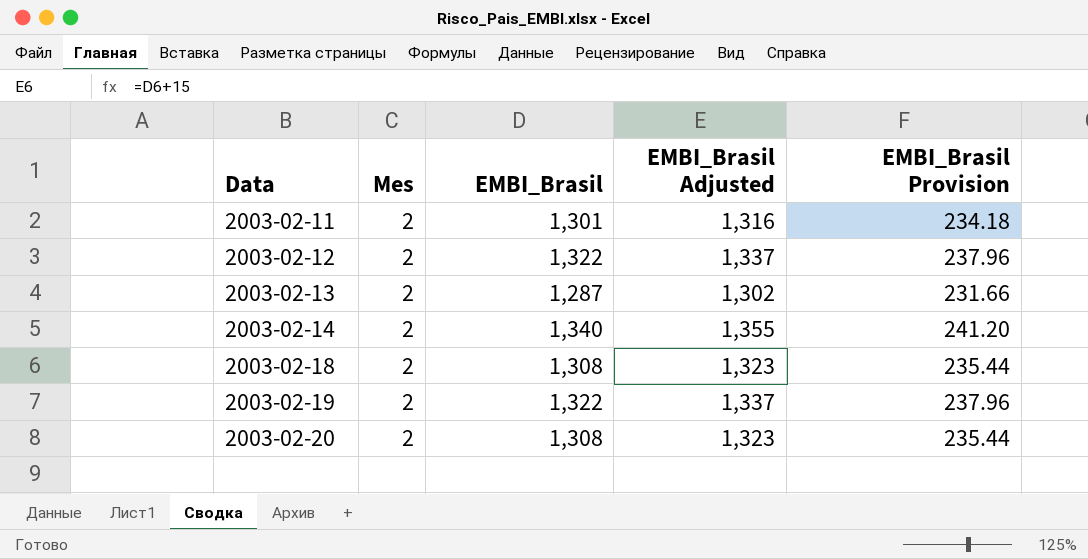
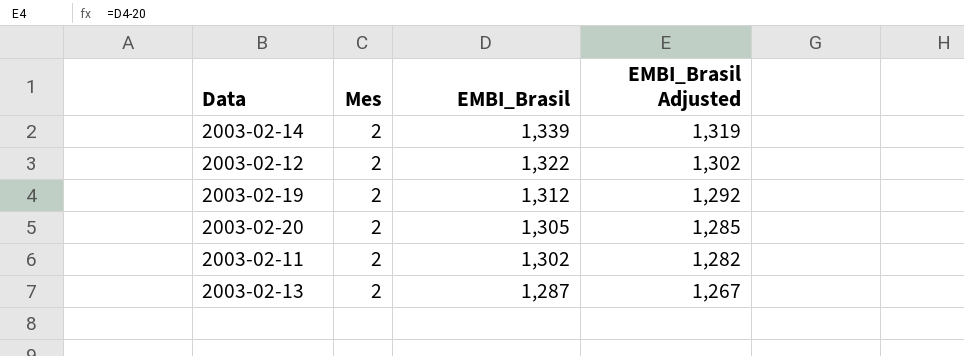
row order: Data ascending -> EMBI_Brasil descending
column EMBI_Brasil Provision | formula: [EMBI_Brasil] * 0.18 -> none
column EMBI_Brasil Adjusted | formula: [EMBI_Brasil] + 15 -> [EMBI_Brasil] - 20
row 2003-02-18: 2 | 1,308 | 1,323 | 235.44 -> none
2003-02-14 | EMBI_Brasil: 1,340 -> 1,339
2003-02-19 | EMBI_Brasil: 1,322 -> 1,312
2003-02-20 | EMBI_Brasil: 1,308 -> 1,305
2003-02-11 | EMBI_Brasil: 1,301 -> 1,302

